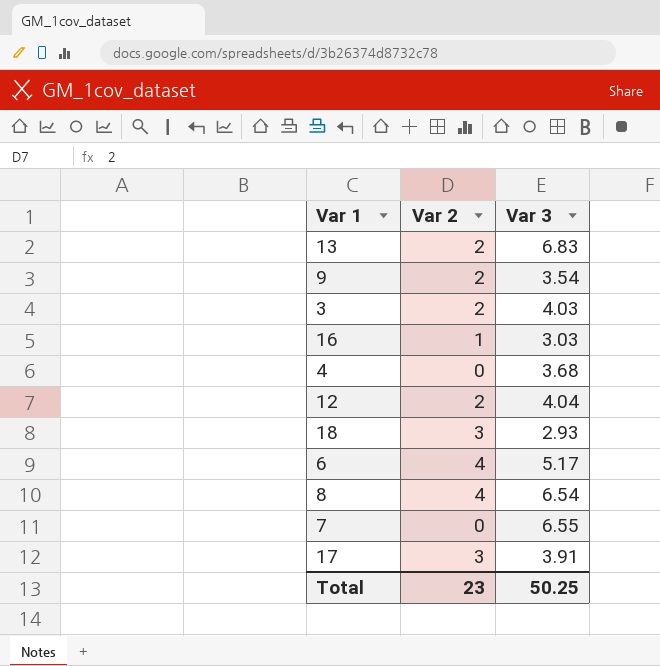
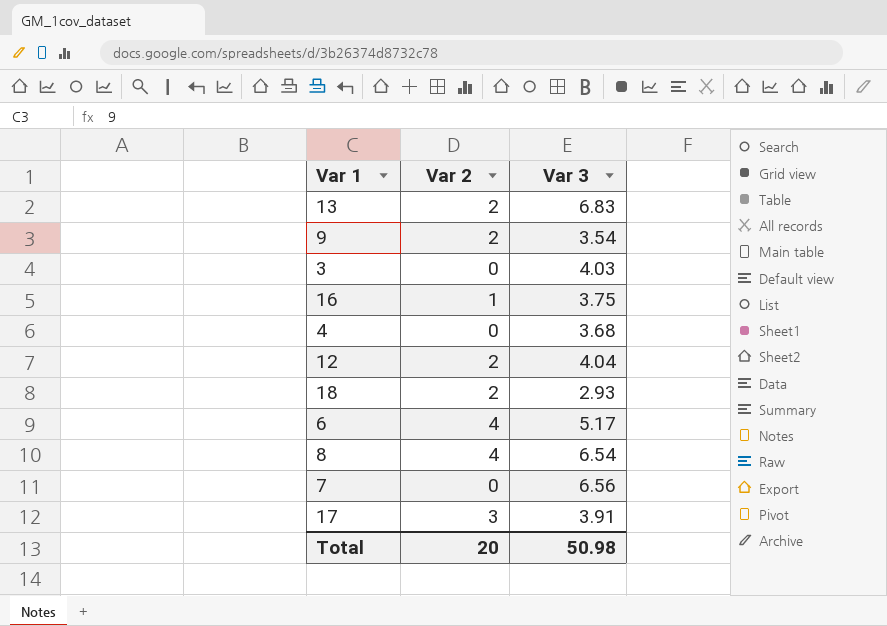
3 | Var 2: 2 -> 0
16 | Var 3: 3.03 -> 3.75
18 | Var 2: 3 -> 2
7 | Var 3: 6.55 -> 6.56
Total | Var 2: 23 -> 20
Total | Var 3: 50.25 -> 50.98

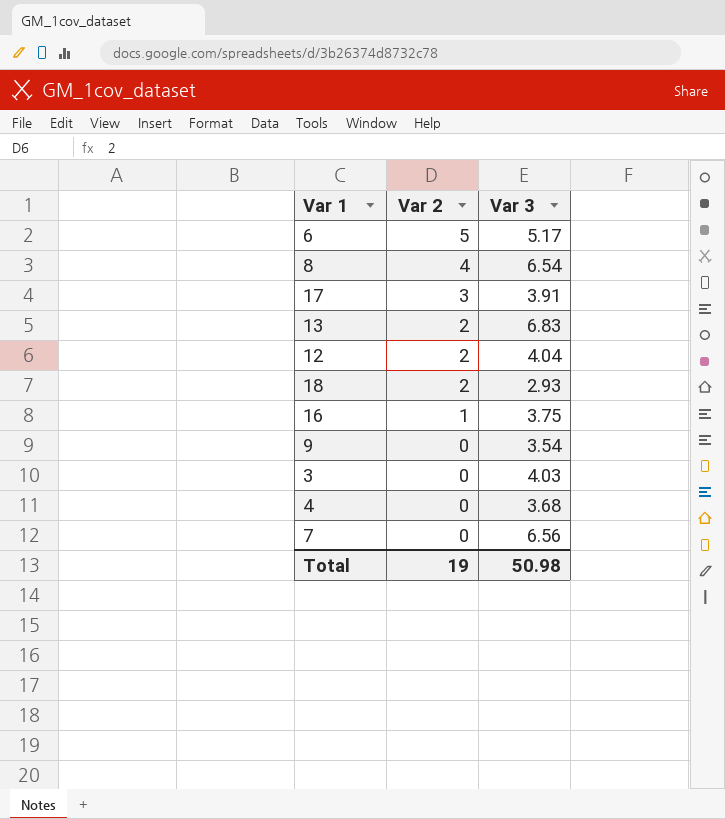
row order: none -> Var 2 descending
6 | Var 2: 4 -> 5
9 | Var 2: 2 -> 0
Total | Var 2: 20 -> 19

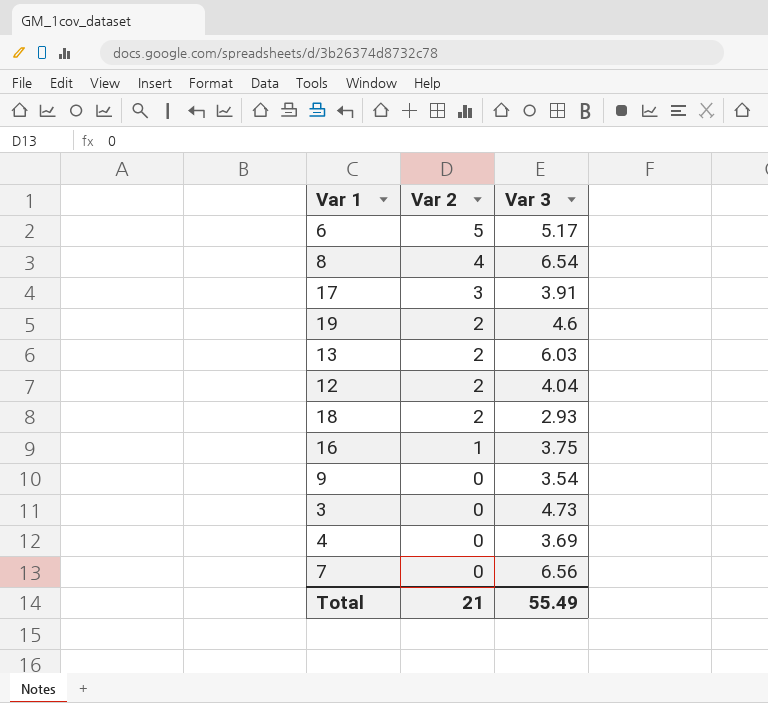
row 19: none -> 2 | 4.6
13 | Var 3: 6.83 -> 6.03
3 | Var 3: 4.03 -> 4.73
4 | Var 3: 3.68 -> 3.69
Total | Var 2: 19 -> 21
Total | Var 3: 50.98 -> 55.49

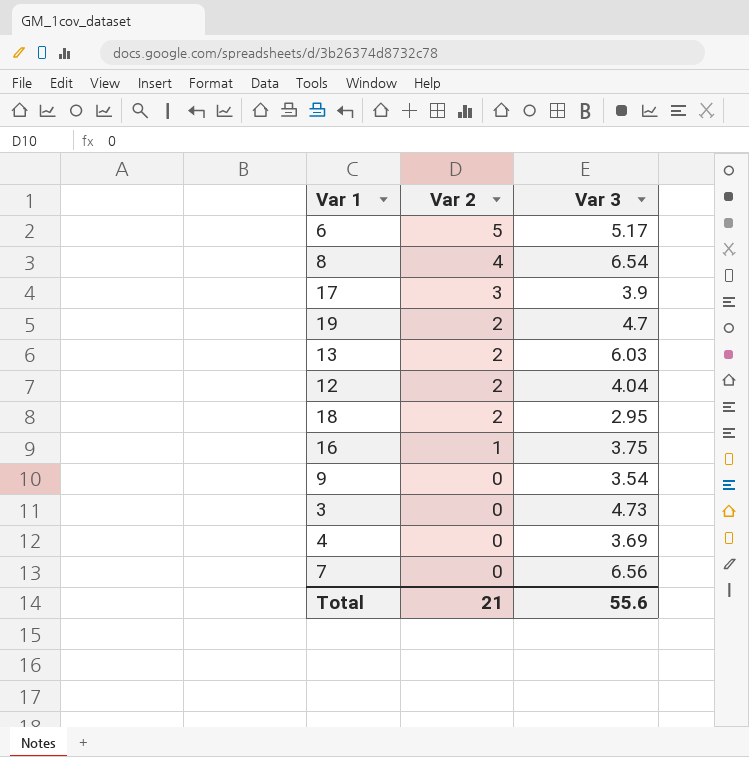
17 | Var 3: 3.91 -> 3.9
19 | Var 3: 4.6 -> 4.7
18 | Var 3: 2.93 -> 2.95
Total | Var 3: 55.49 -> 55.6

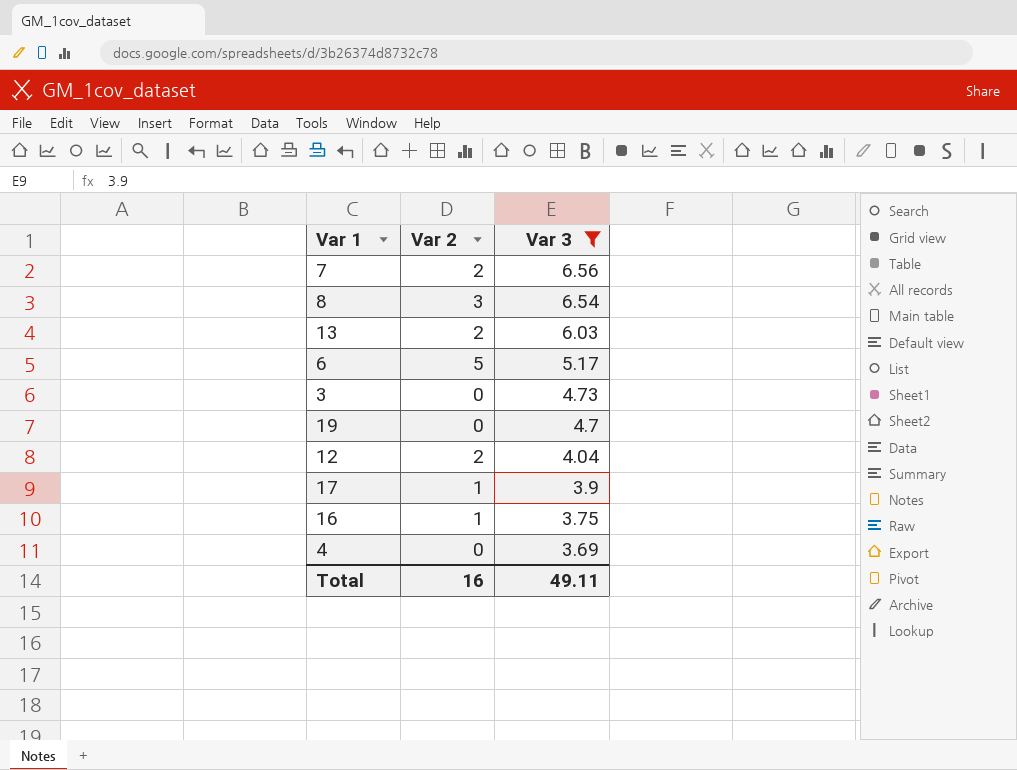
filter: none -> Var 3 >= 3.69
row order: Var 2 descending -> Var 3 descending
7 | Var 2: 0 -> 2
8 | Var 2: 4 -> 3
19 | Var 2: 2 -> 0
17 | Var 2: 3 -> 1
Total | Var 2: 21 -> 16
Total | Var 3: 55.6 -> 49.11

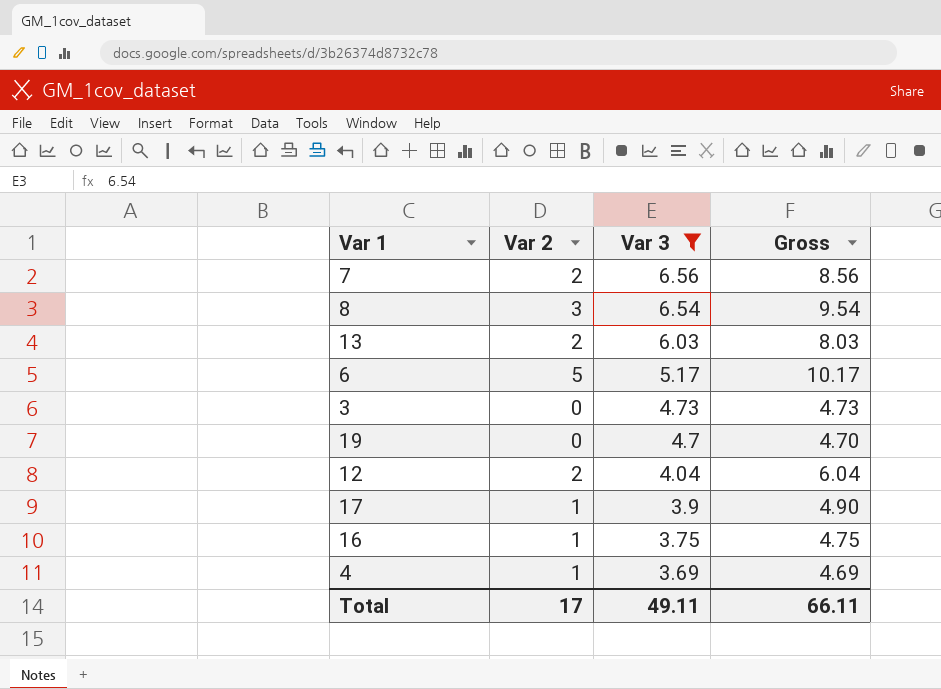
column Gross | formula: none -> [Var 2] + [Var 3]
4 | Var 2: 0 -> 1
Total | Var 2: 16 -> 17

